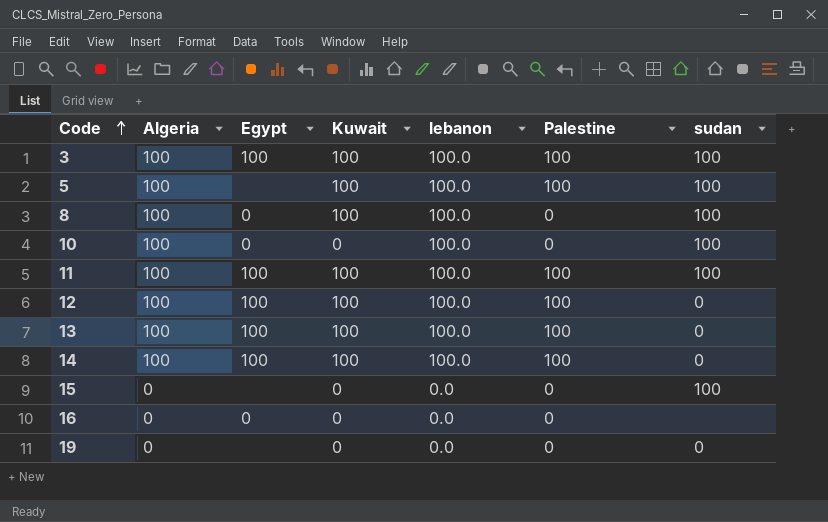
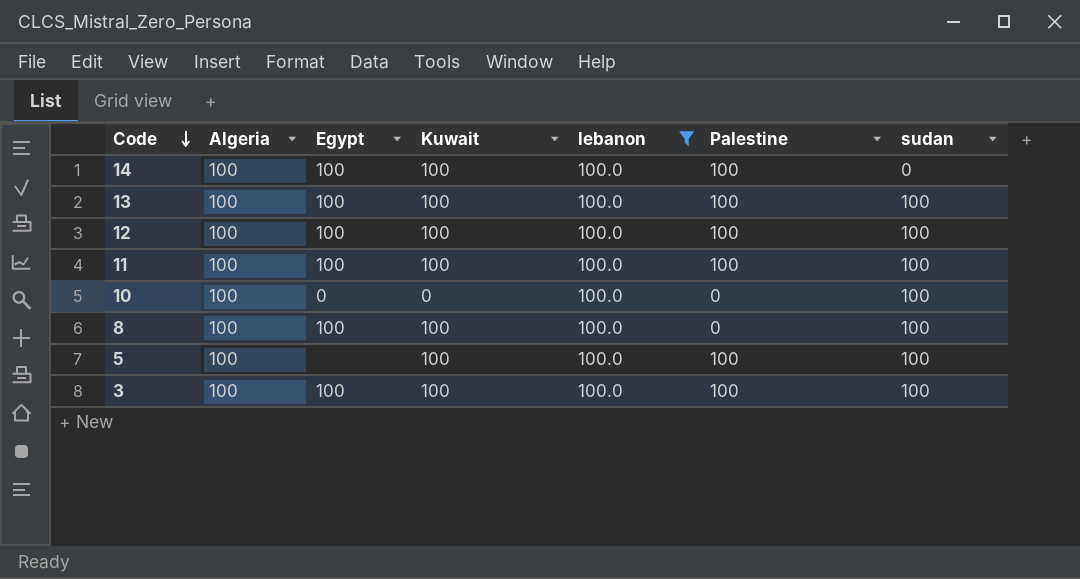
filter: none -> lebanon = 100.0
row order: Code ascending -> Code descending
13 | sudan: 0 -> 100
12 | sudan: 0 -> 100
8 | Egypt: 0 -> 100

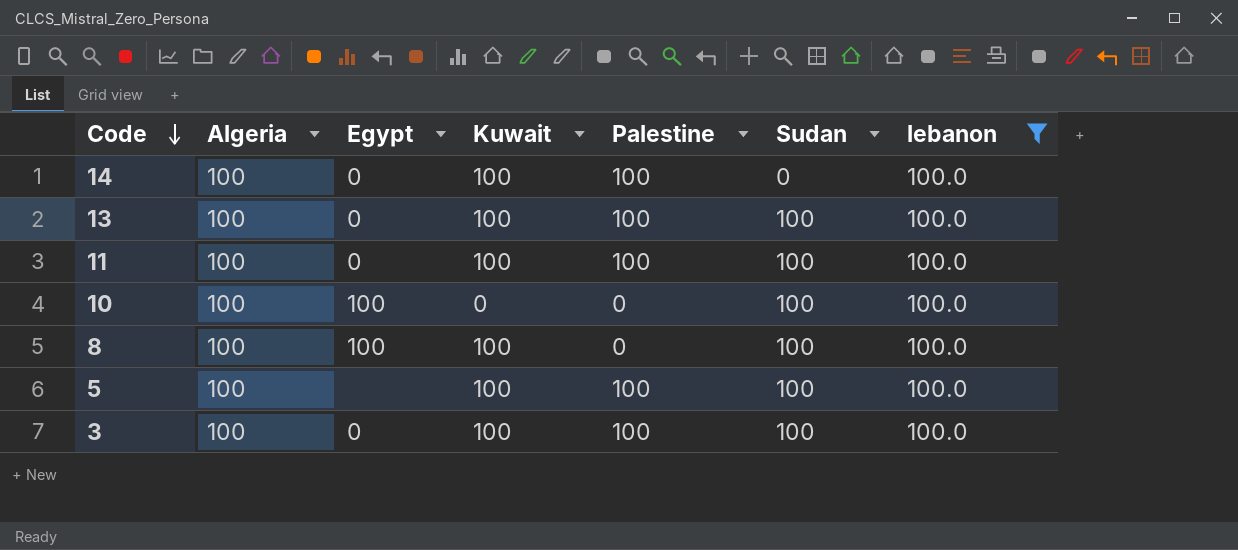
column name: sudan -> Sudan
column lebanon | position: 5 -> 7
row 12: 100 | 100 | 100 | 100.0 | 100 | 100 -> none
14 | Egypt: 100 -> 0
13 | Egypt: 100 -> 0
11 | Egypt: 100 -> 0
10 | Egypt: 0 -> 100
3 | Egypt: 100 -> 0

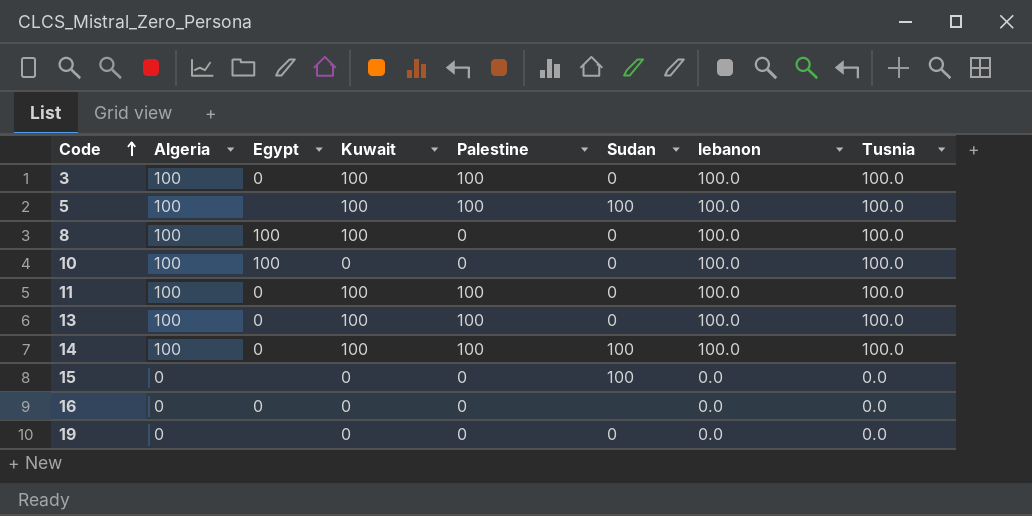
filter: lebanon = 100.0 -> none
row order: Code descending -> Code ascending
column Tusnia | position: none -> 8
3 | Sudan: 100 -> 0
8 | Sudan: 100 -> 0
10 | Sudan: 100 -> 0
11 | Sudan: 100 -> 0
13 | Sudan: 100 -> 0
14 | Sudan: 0 -> 100

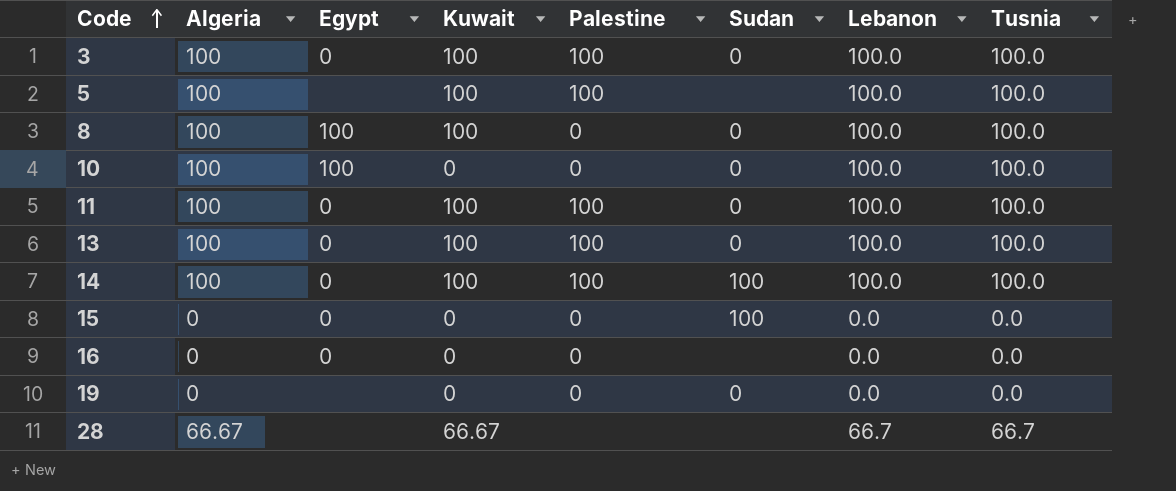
column name: lebanon -> Lebanon
5 | Sudan: 100 -> none
15 | Egypt: none -> 0
row 28: none -> 66.67 | none | 66.67 | none | none | 66.7 | 66.7

